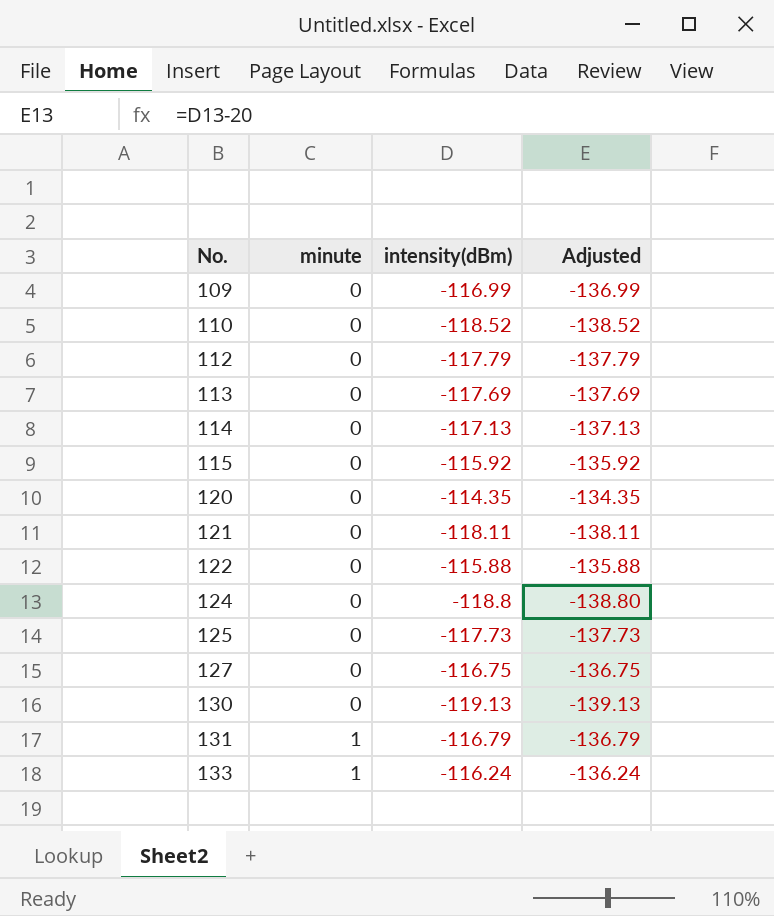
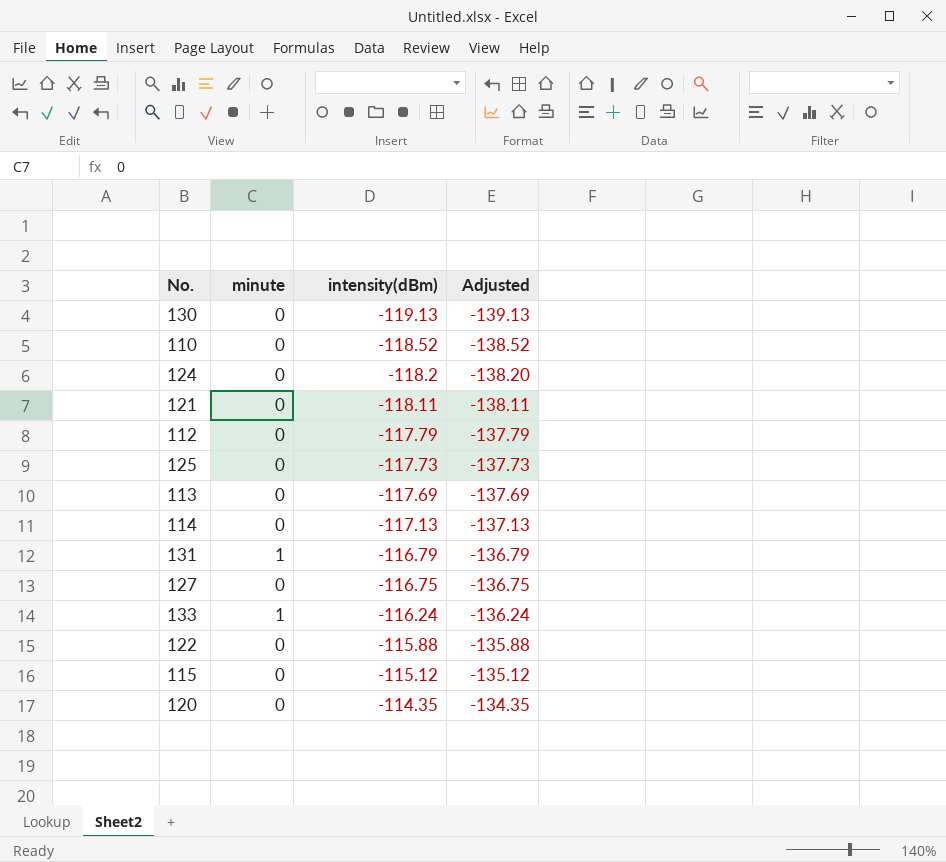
row order: No. ascending -> intensity(dBm) ascending
row 109: 0 | -116.99 | -136.99 -> none
124 | intensity(dBm): -118.8 -> -118.2
124 | Adjusted: -138.80 -> -138.20
115 | intensity(dBm): -115.92 -> -115.12
115 | Adjusted: -135.92 -> -135.12

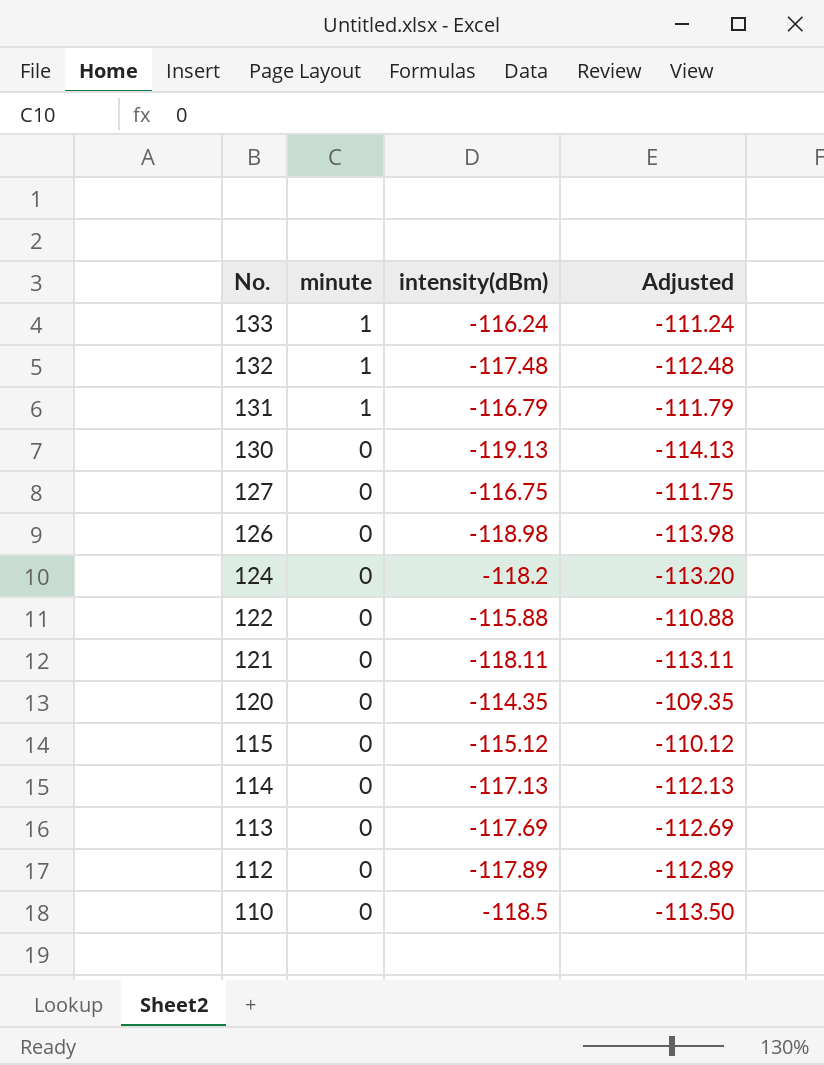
row order: intensity(dBm) ascending -> No. descending
column Adjusted | formula: [intensity(dBm)] - 20 -> [intensity(dBm)] + 5
row 125: 0 | -117.73 | -137.73 -> none
row 132: none -> 1 | -117.48 | -112.48
row 126: none -> 0 | -118.98 | -113.98
112 | intensity(dBm): -117.79 -> -117.89
110 | intensity(dBm): -118.52 -> -118.5

